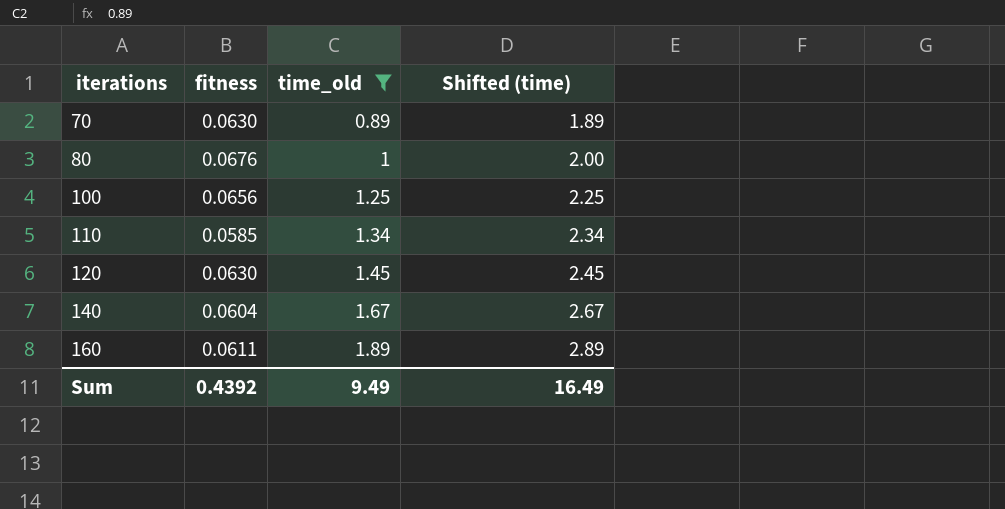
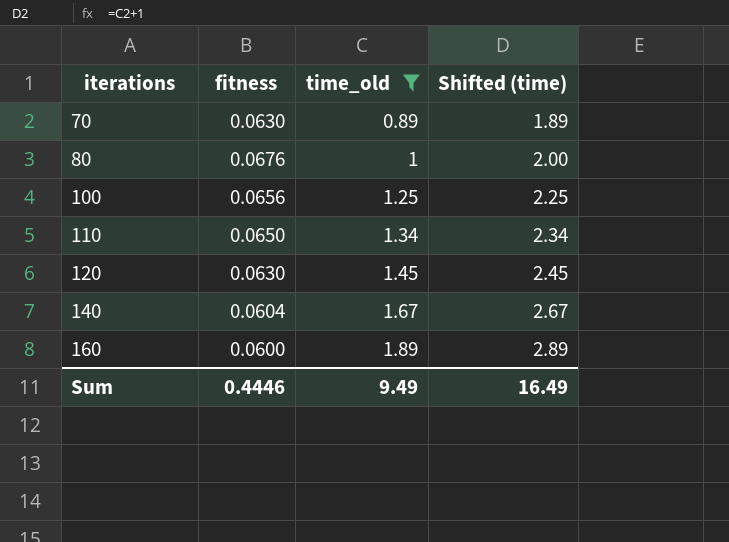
110 | fitness: 0.0585 -> 0.0650
160 | fitness: 0.0611 -> 0.0600
Sum | fitness: 0.4392 -> 0.4446

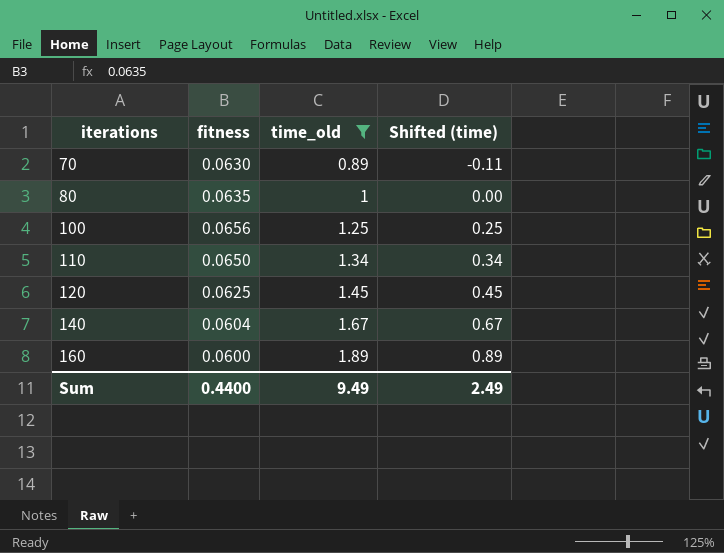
column Shifted (time) | formula: [time_old] + 1 -> [time_old] - 1
80 | fitness: 0.0676 -> 0.0635
120 | fitness: 0.0630 -> 0.0625
Sum | fitness: 0.4446 -> 0.4400
Sum | Shifted (time): 16.49 -> 2.49

